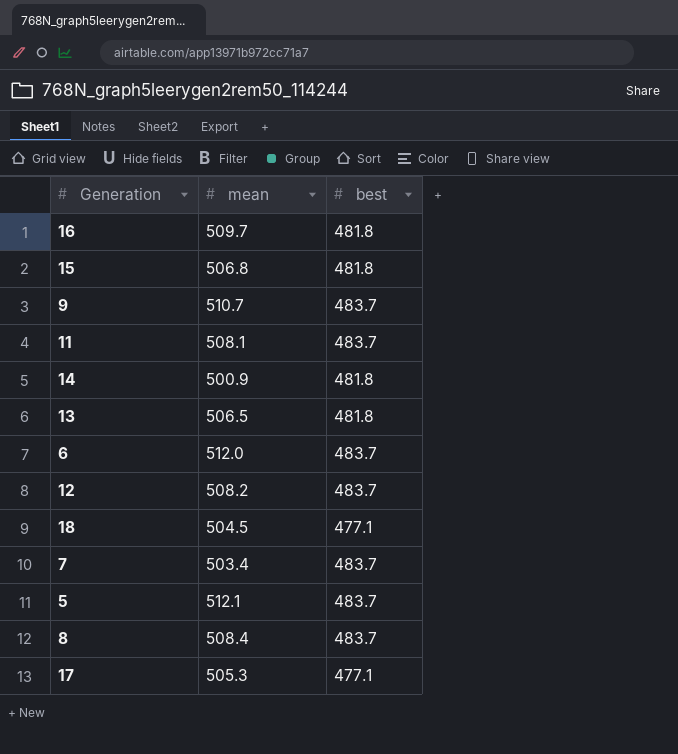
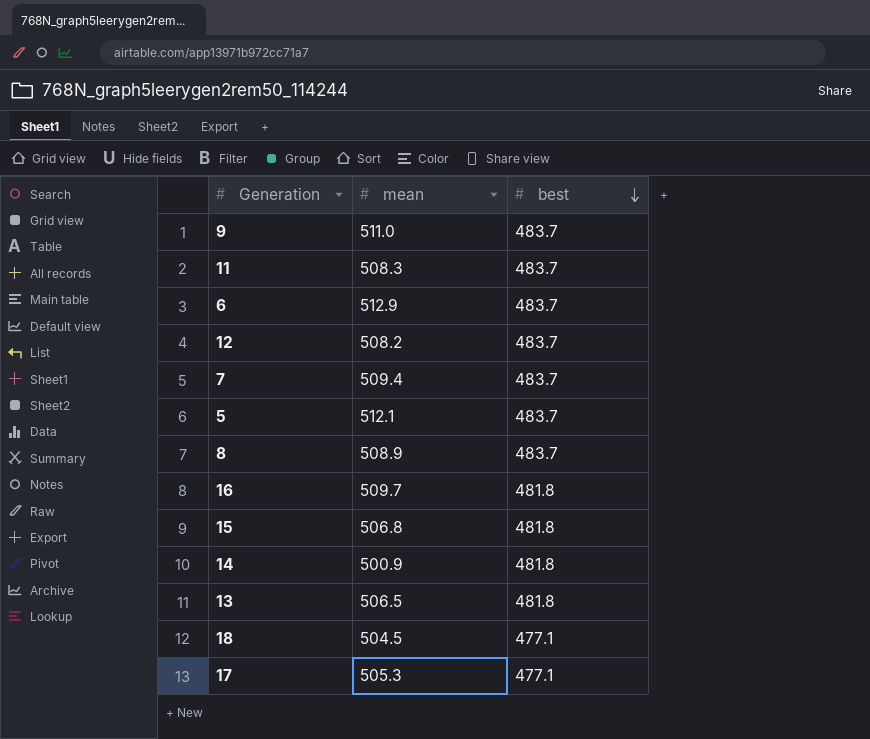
row order: none -> best descending
9 | mean: 510.7 -> 511.0
11 | mean: 508.1 -> 508.3
6 | mean: 512.0 -> 512.9
7 | mean: 503.4 -> 509.4
8 | mean: 508.4 -> 508.9

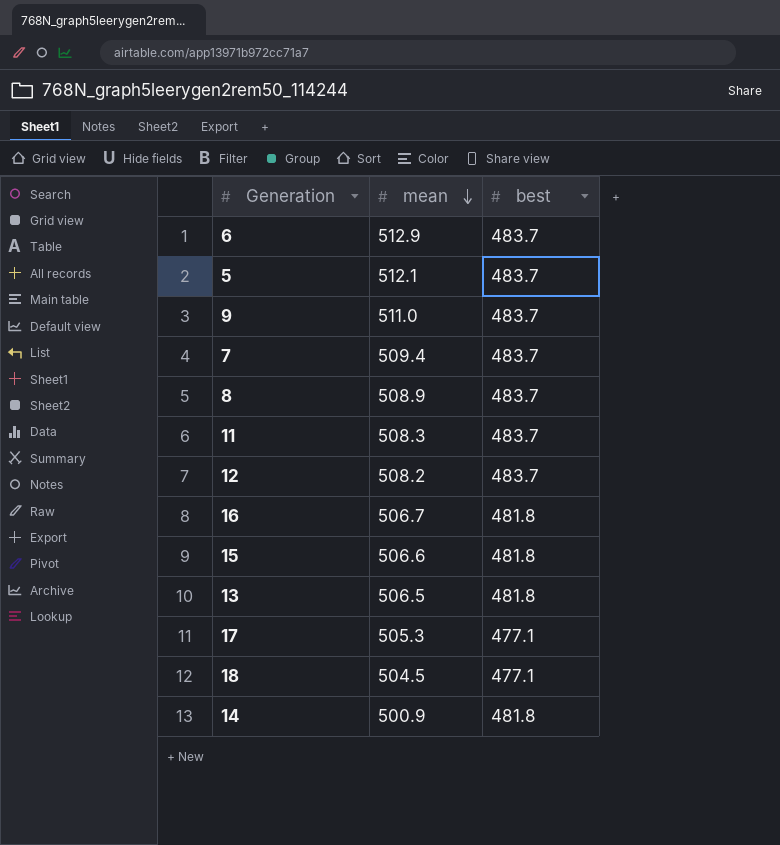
row order: best descending -> mean descending
16 | mean: 509.7 -> 506.7
15 | mean: 506.8 -> 506.6

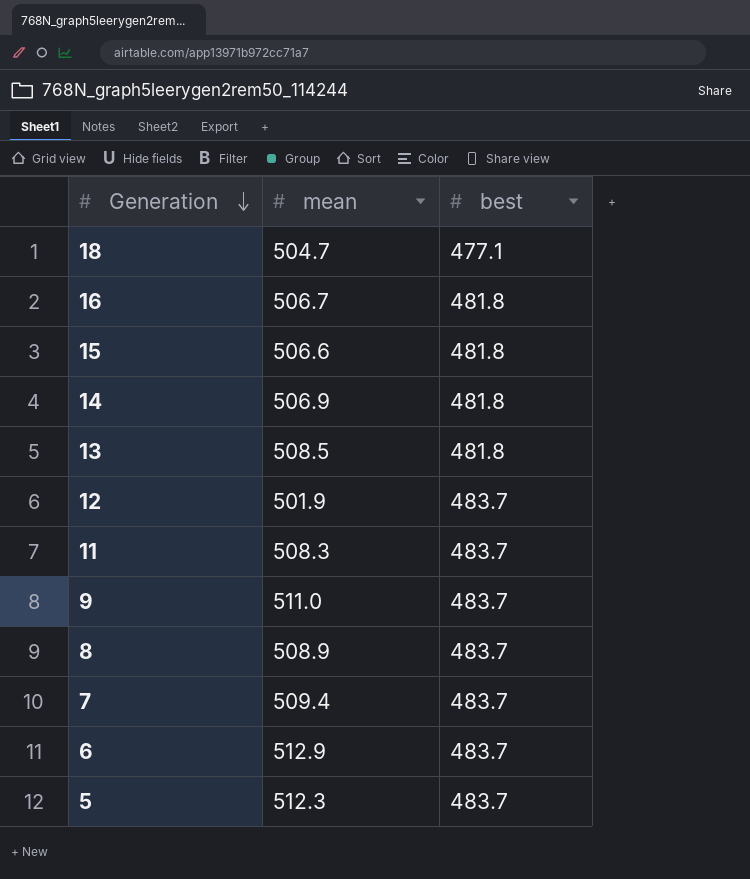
row order: mean descending -> Generation descending
row 17: 505.3 | 477.1 -> none
18 | mean: 504.5 -> 504.7
14 | mean: 500.9 -> 506.9
13 | mean: 506.5 -> 508.5
12 | mean: 508.2 -> 501.9
5 | mean: 512.1 -> 512.3

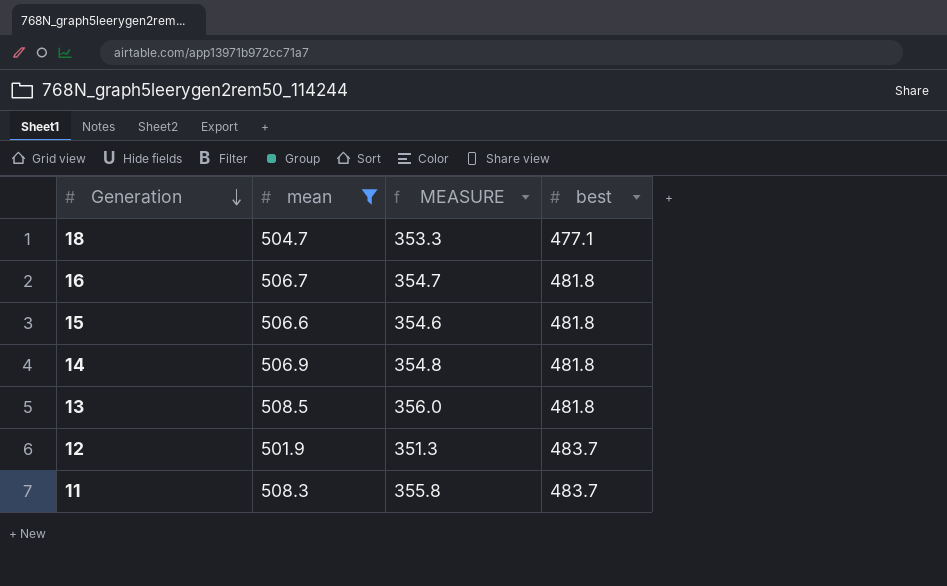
filter: none -> mean <= 508.5
column MEASURE | formula: none -> [mean] * 0.7

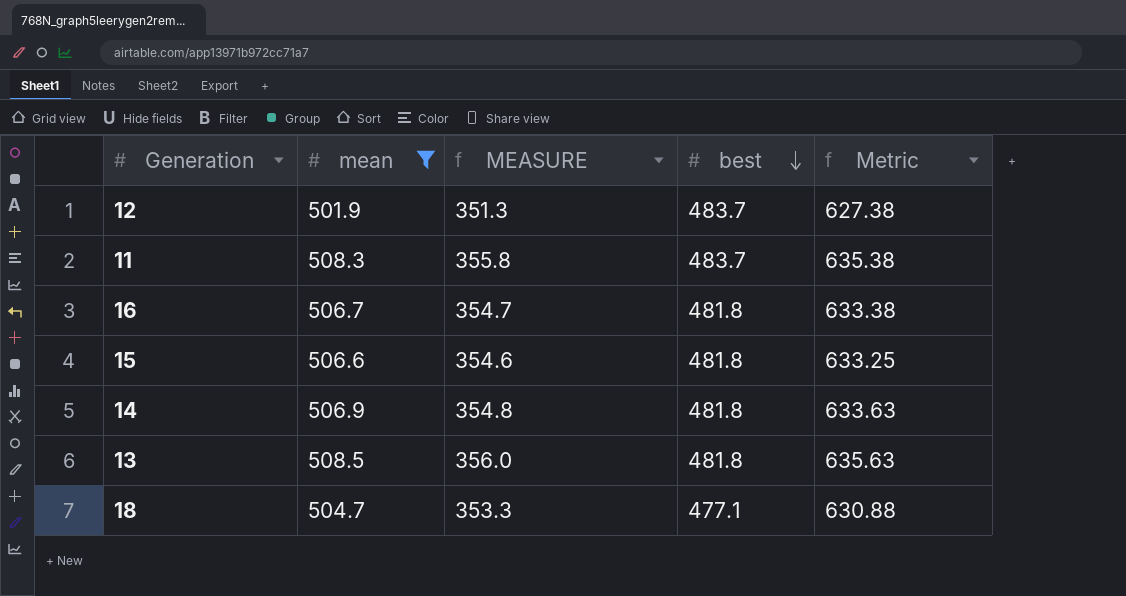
row order: Generation descending -> best descending
column Metric | formula: none -> [mean] * 1.25

